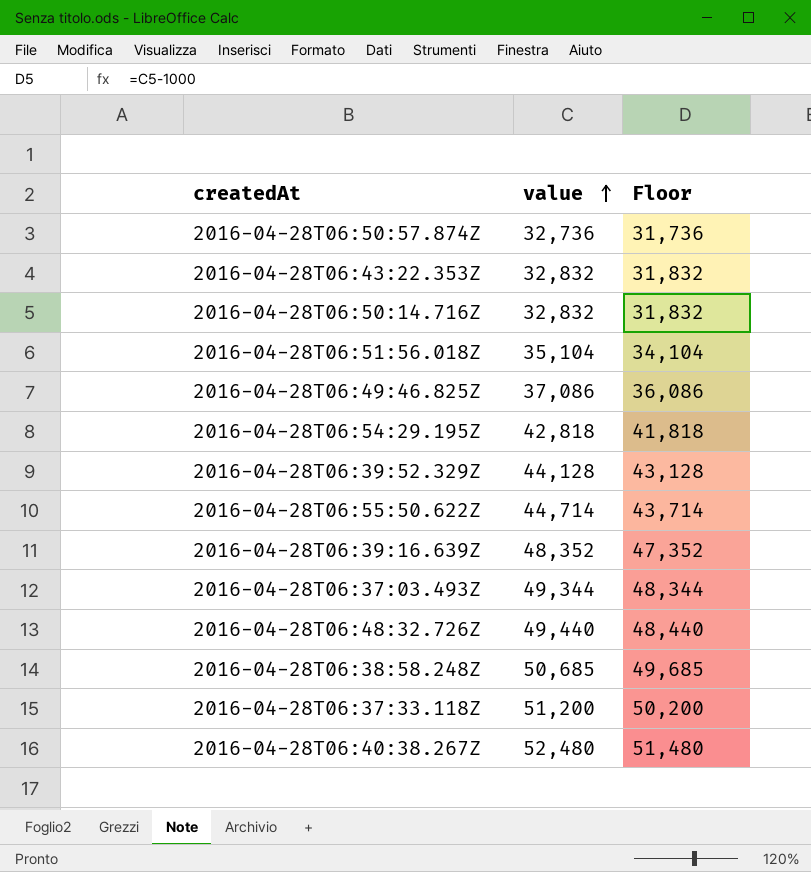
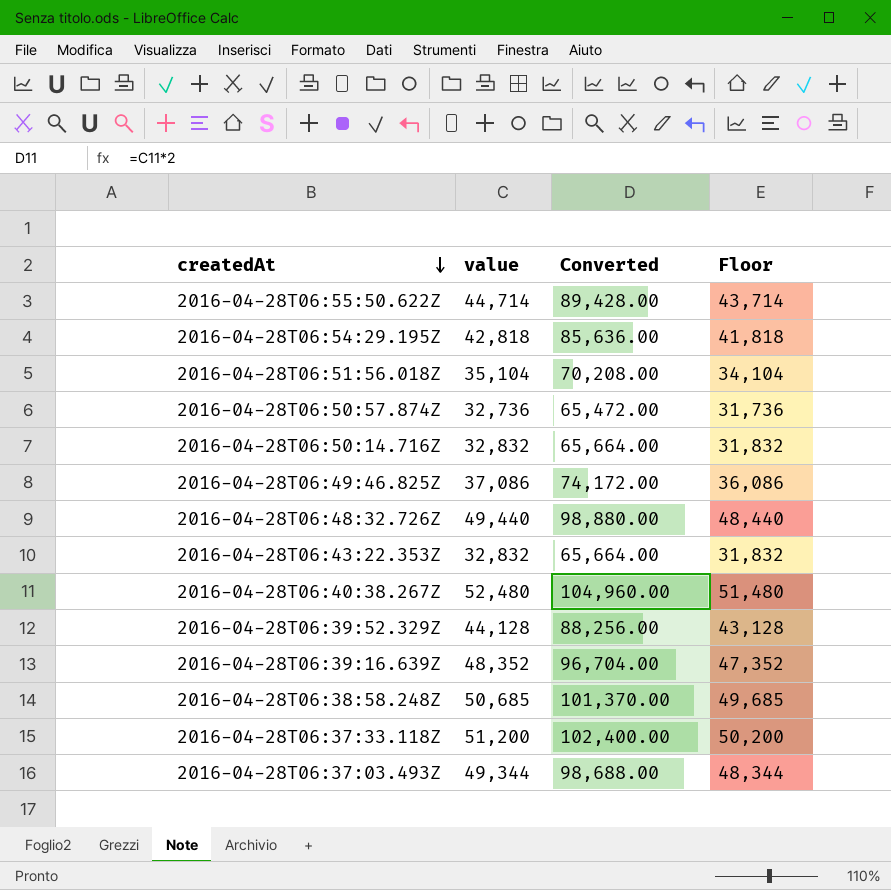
row order: value ascending -> createdAt descending
column Converted | formula: none -> [value] * 2

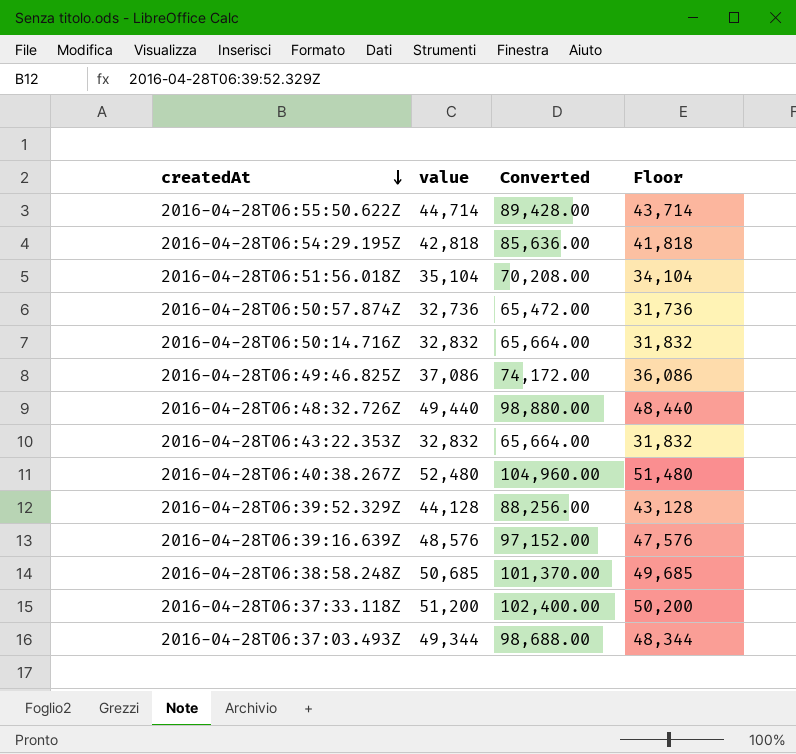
2016-04-28T06:39:16.639Z | value: 48,352 -> 48,576
2016-04-28T06:39:16.639Z | Converted: 96,704.00 -> 97,152.00
2016-04-28T06:39:16.639Z | Floor: 47,352 -> 47,576

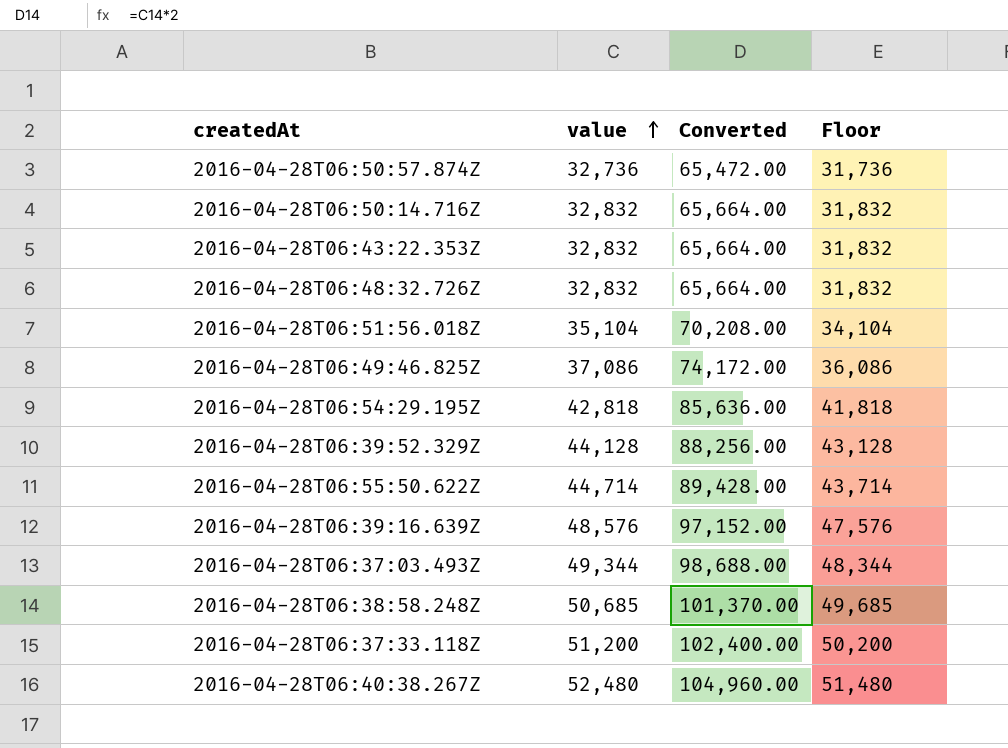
row order: createdAt descending -> value ascending
2016-04-28T06:48:32.726Z | value: 49,440 -> 32,832
2016-04-28T06:48:32.726Z | Converted: 98,880.00 -> 65,664.00
2016-04-28T06:48:32.726Z | Floor: 48,440 -> 31,832

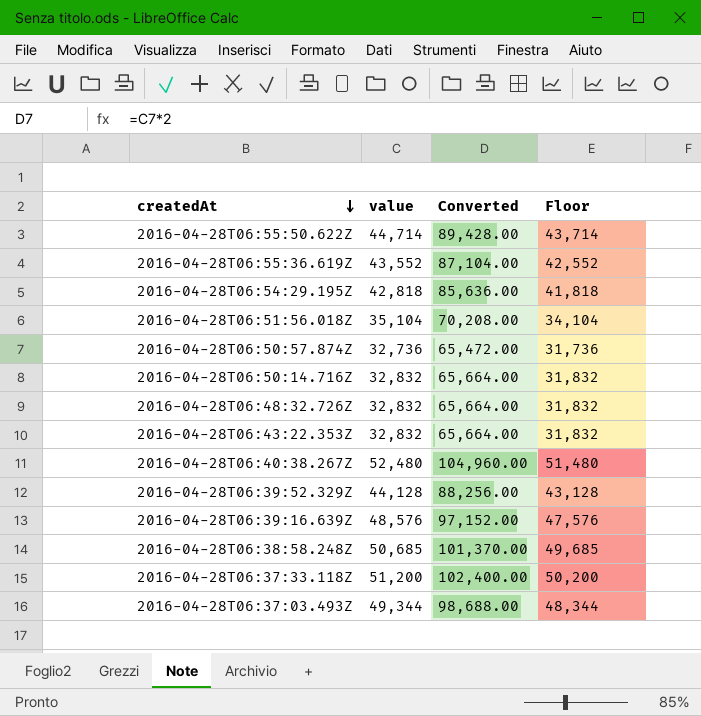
row order: value ascending -> createdAt descending
row 2016-04-28T06:49:46.825Z: 37,086 | 74,172.00 | 36,086 -> none
row 2016-04-28T06:55:36.619Z: none -> 43,552 | 87,104.00 | 42,552

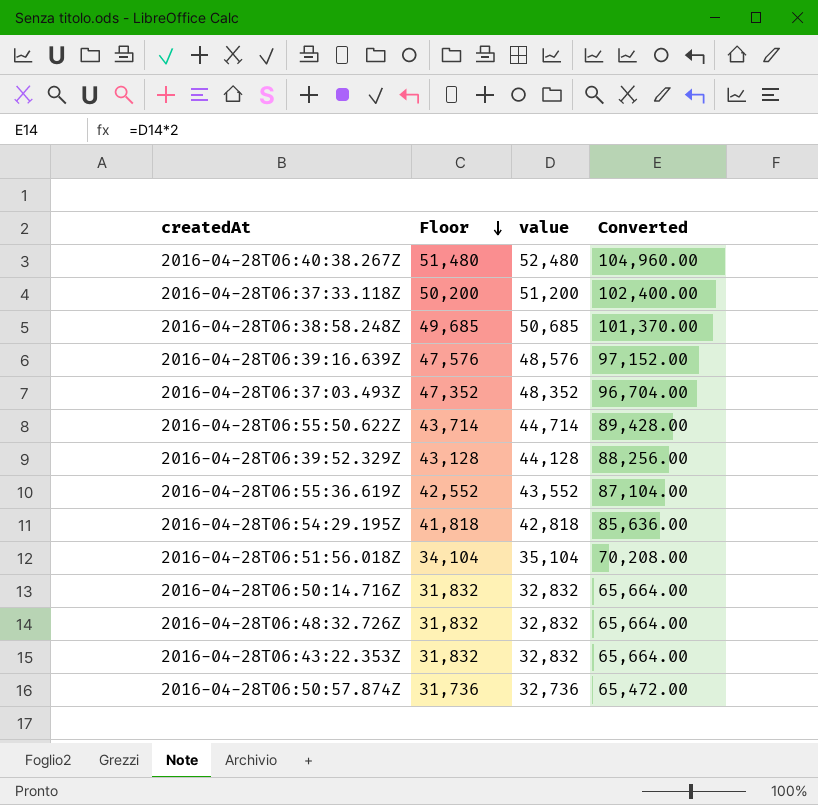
row order: createdAt descending -> Floor descending
column Floor | position: 4 -> 2
2016-04-28T06:37:03.493Z | Floor: 48,344 -> 47,352
2016-04-28T06:37:03.493Z | value: 49,344 -> 48,352
2016-04-28T06:37:03.493Z | Converted: 98,688.00 -> 96,704.00

